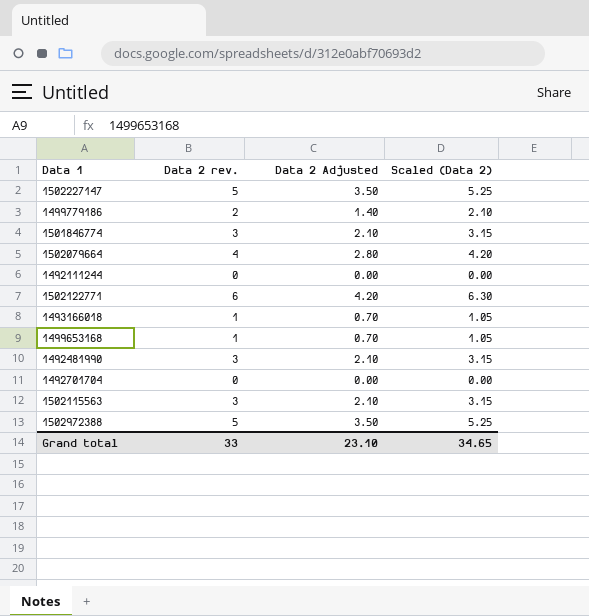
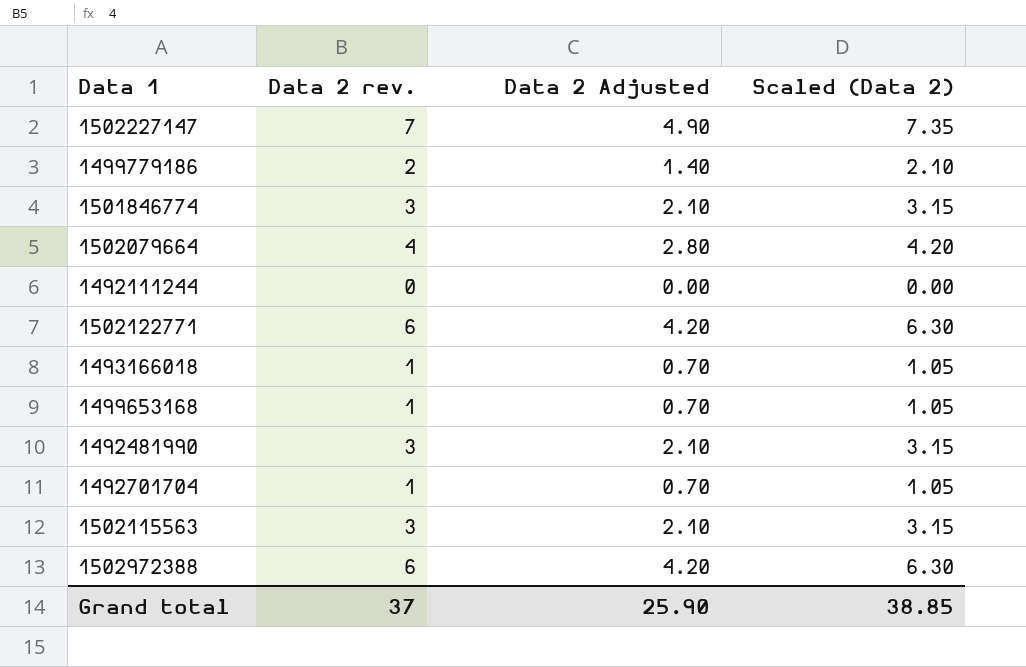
1502227147 | Data 2 rev.: 5 -> 7
1502227147 | Data 2 Adjusted: 3.50 -> 4.90
1502227147 | Scaled (Data 2): 5.25 -> 7.35
1492701704 | Data 2 rev.: 0 -> 1
1492701704 | Data 2 Adjusted: 0.00 -> 0.70
1492701704 | Scaled (Data 2): 0.00 -> 1.05
1502972388 | Data 2 rev.: 5 -> 6
1502972388 | Data 2 Adjusted: 3.50 -> 4.20
1502972388 | Scaled (Data 2): 5.25 -> 6.30
Grand total | Data 2 rev.: 33 -> 37
Grand total | Data 2 Adjusted: 23.10 -> 25.90
Grand total | Scaled (Data 2): 34.65 -> 38.85

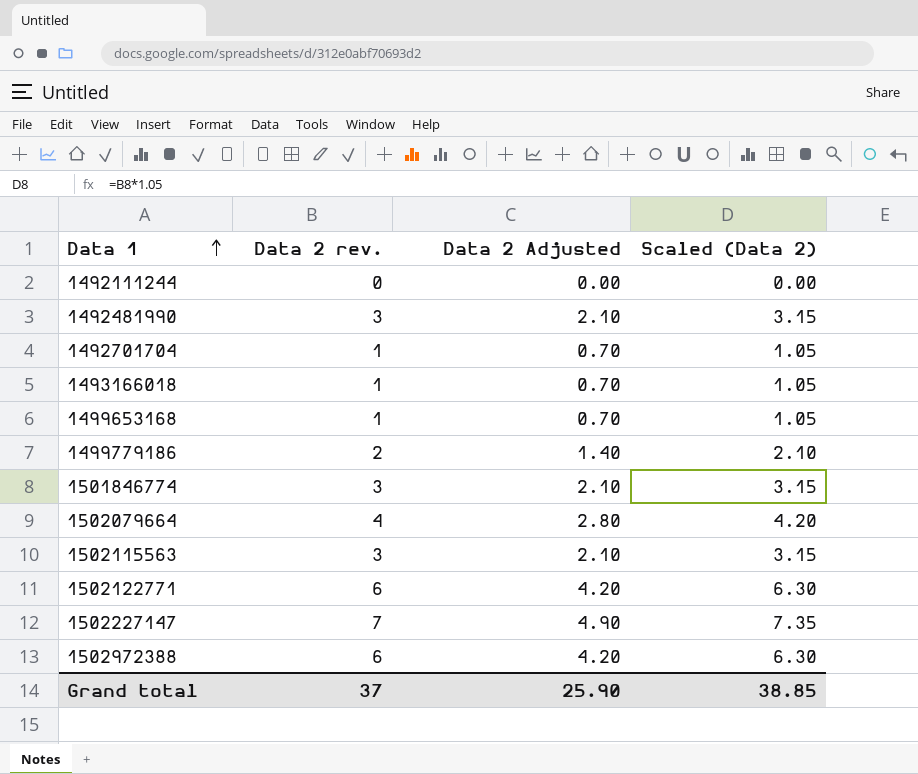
row order: none -> Data 1 ascending

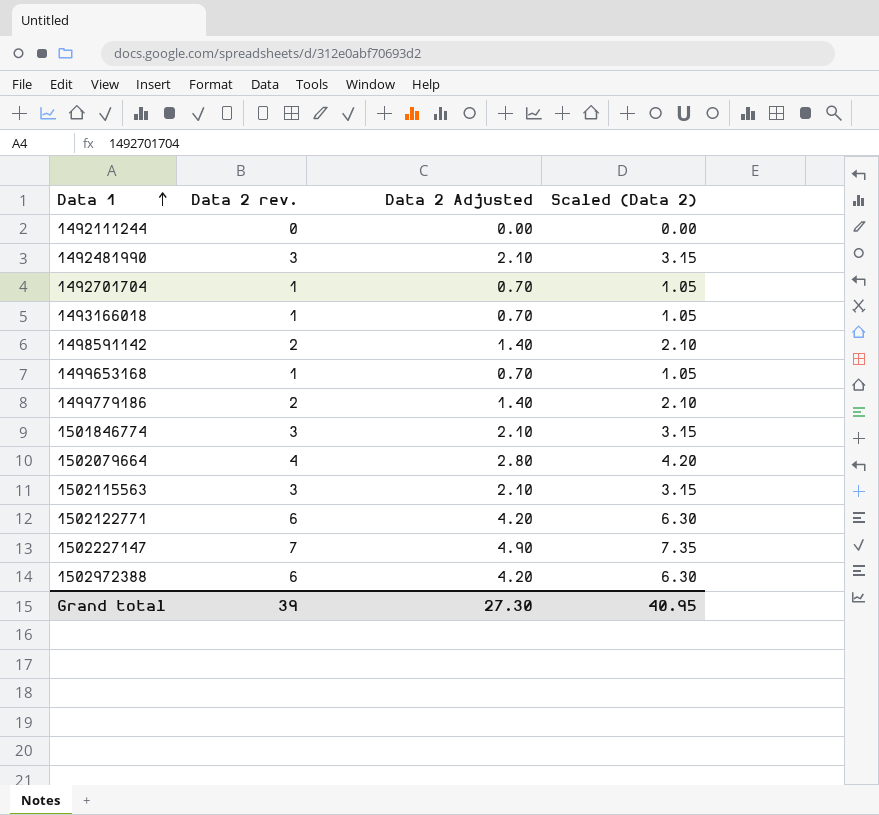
row 1498591142: none -> 2 | 1.40 | 2.10
Grand total | Data 2 rev.: 37 -> 39
Grand total | Data 2 Adjusted: 25.90 -> 27.30
Grand total | Scaled (Data 2): 38.85 -> 40.95

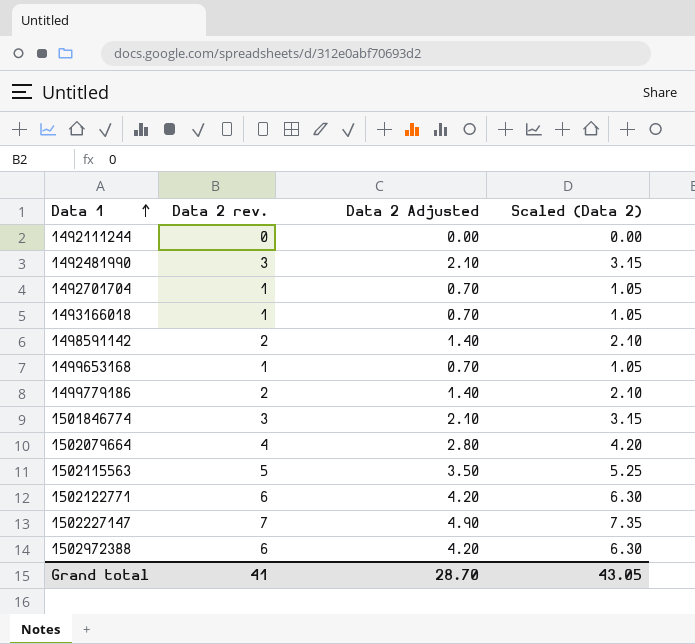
1502115563 | Data 2 rev.: 3 -> 5
1502115563 | Data 2 Adjusted: 2.10 -> 3.50
1502115563 | Scaled (Data 2): 3.15 -> 5.25
Grand total | Data 2 rev.: 39 -> 41
Grand total | Data 2 Adjusted: 27.30 -> 28.70
Grand total | Scaled (Data 2): 40.95 -> 43.05

